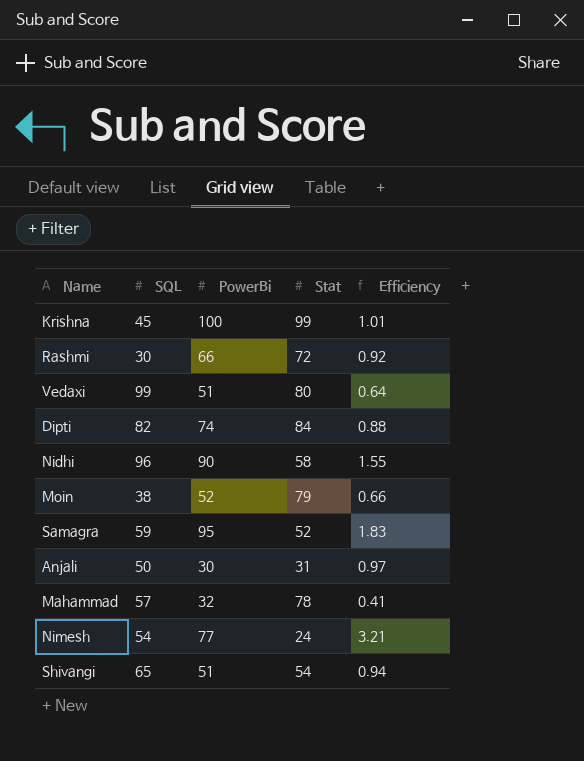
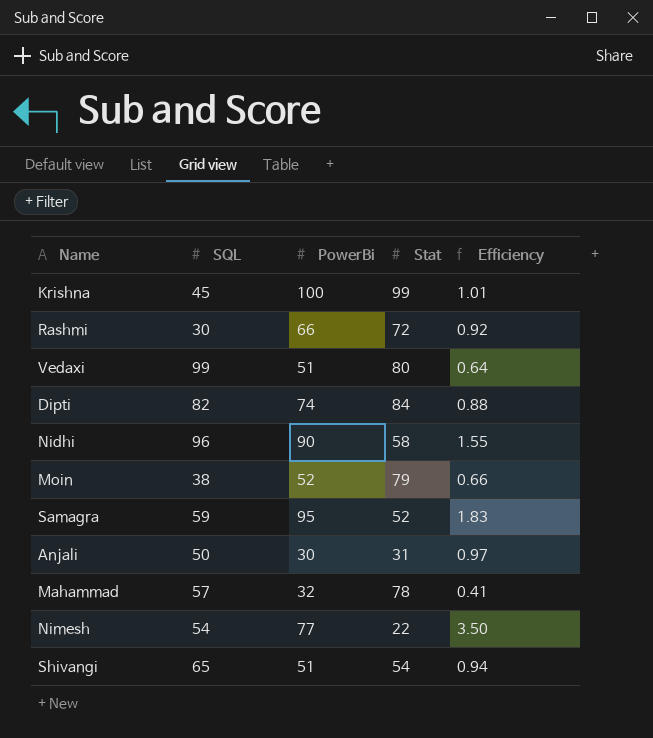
Nimesh | Stat: 24 -> 22
Nimesh | Efficiency: 3.21 -> 3.50

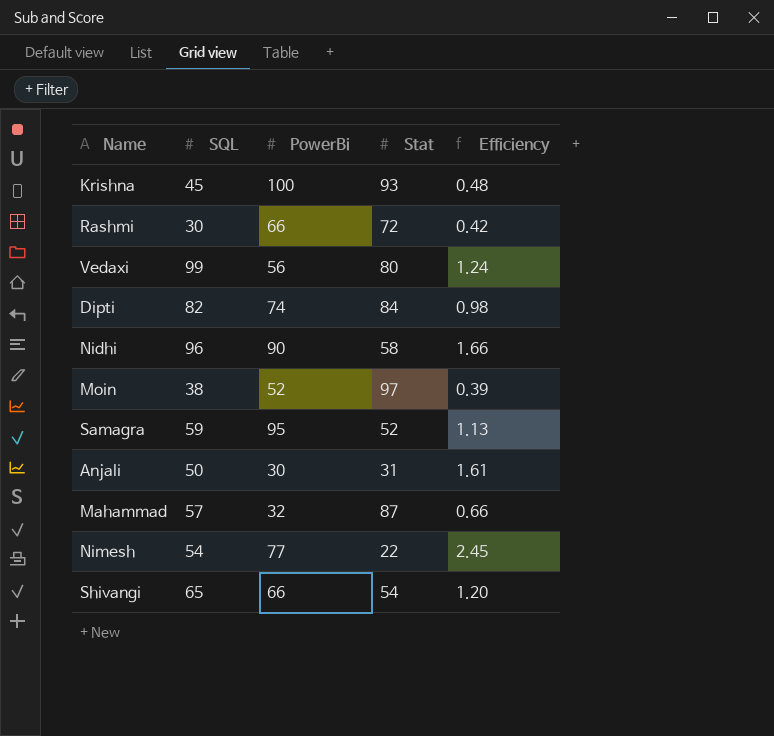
column Efficiency | formula: [PowerBi] / [Stat] -> [SQL] / [Stat]
Krishna | Stat: 99 -> 93
Vedaxi | PowerBi: 51 -> 56
Moin | Stat: 79 -> 97
Mahammad | Stat: 78 -> 87
Shivangi | PowerBi: 51 -> 66

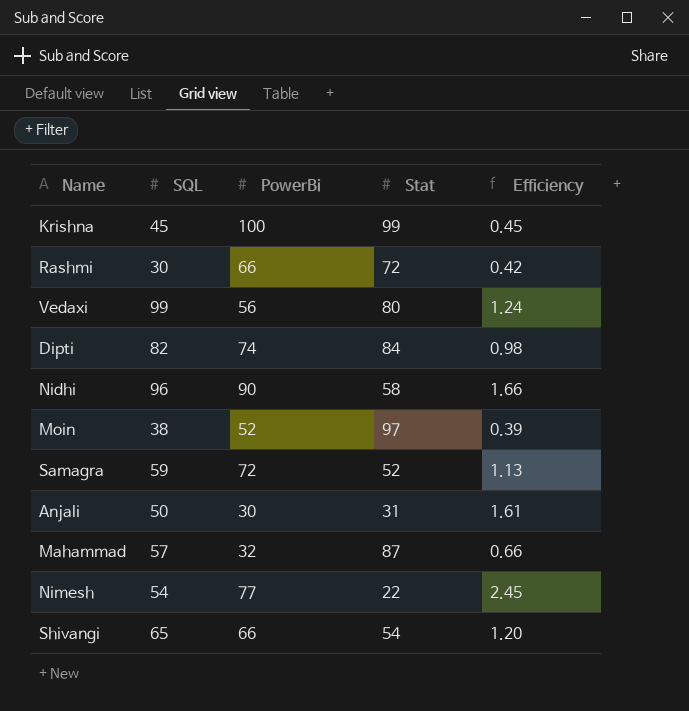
Krishna | Stat: 93 -> 99
Krishna | Efficiency: 0.48 -> 0.45
Samagra | PowerBi: 95 -> 72

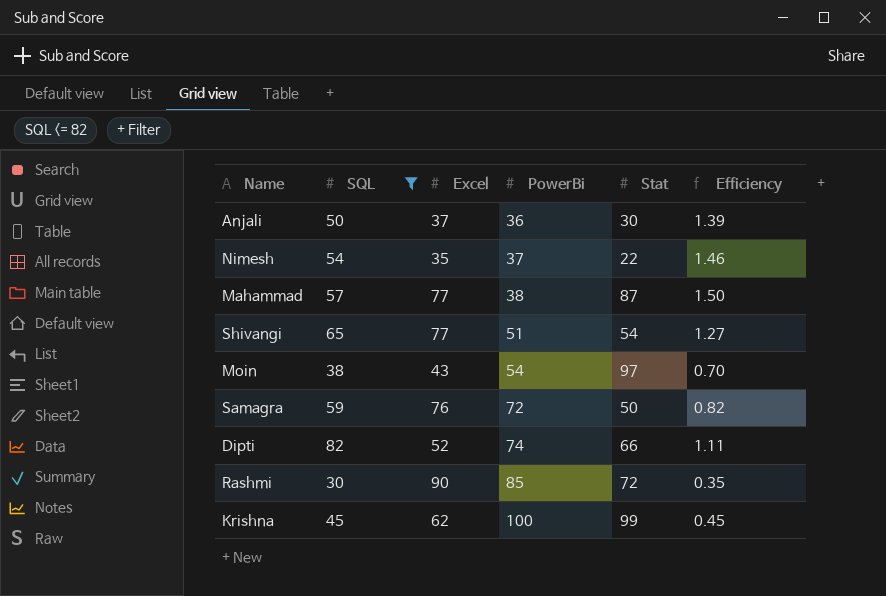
filter: none -> SQL <= 82
row order: none -> PowerBi ascending
column Excel | position: none -> 3
column Efficiency | formula: [SQL] / [Stat] -> [SQL] / [PowerBi]
Anjali | PowerBi: 30 -> 36
Anjali | Stat: 31 -> 30
Nimesh | PowerBi: 77 -> 37
Mahammad | PowerBi: 32 -> 38
Shivangi | PowerBi: 66 -> 51
Moin | PowerBi: 52 -> 54
Samagra | Stat: 52 -> 50
Dipti | Stat: 84 -> 66
Rashmi | PowerBi: 66 -> 85

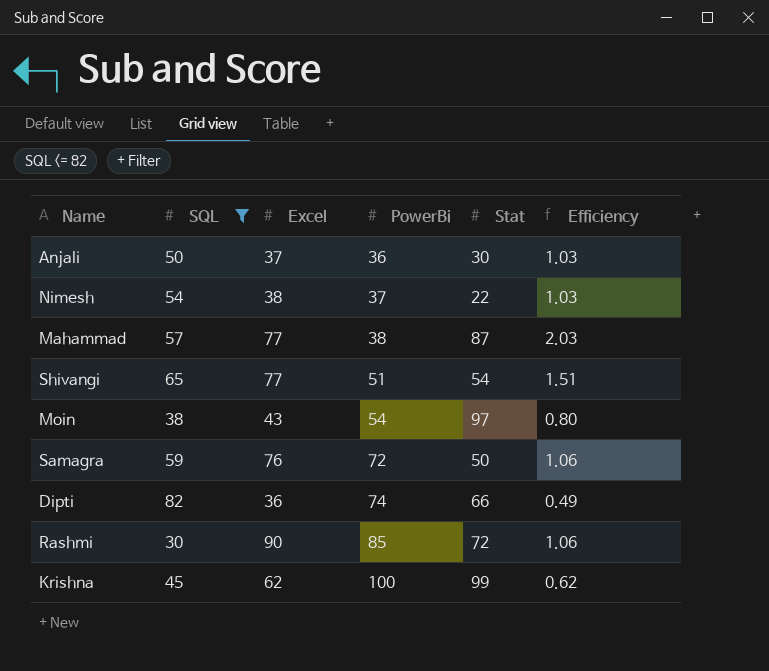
column Efficiency | formula: [SQL] / [PowerBi] -> [Excel] / [PowerBi]
Nimesh | Excel: 35 -> 38
Dipti | Excel: 52 -> 36

